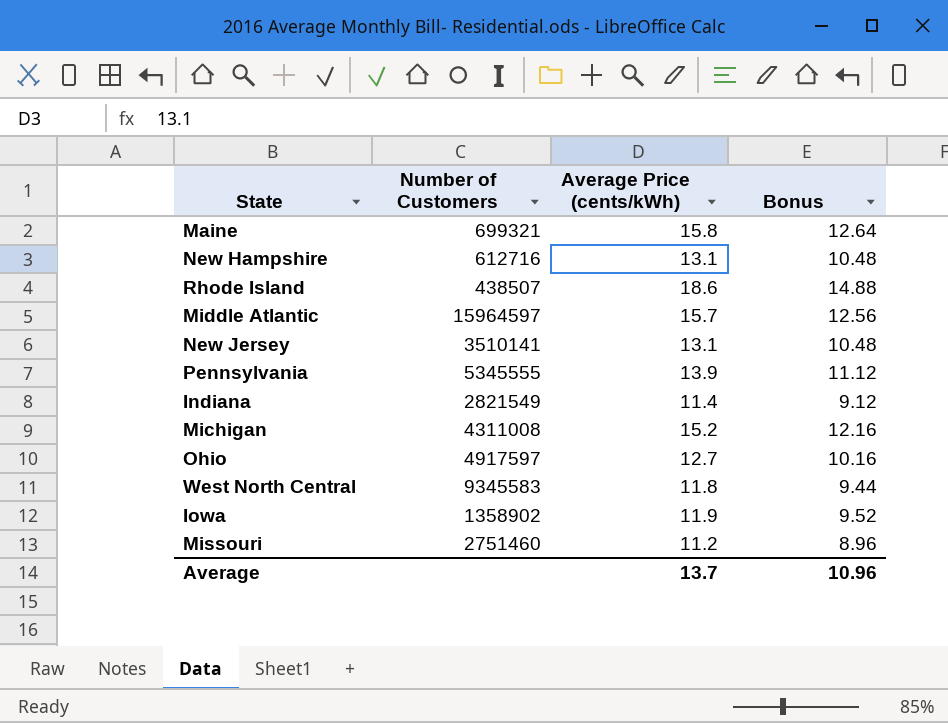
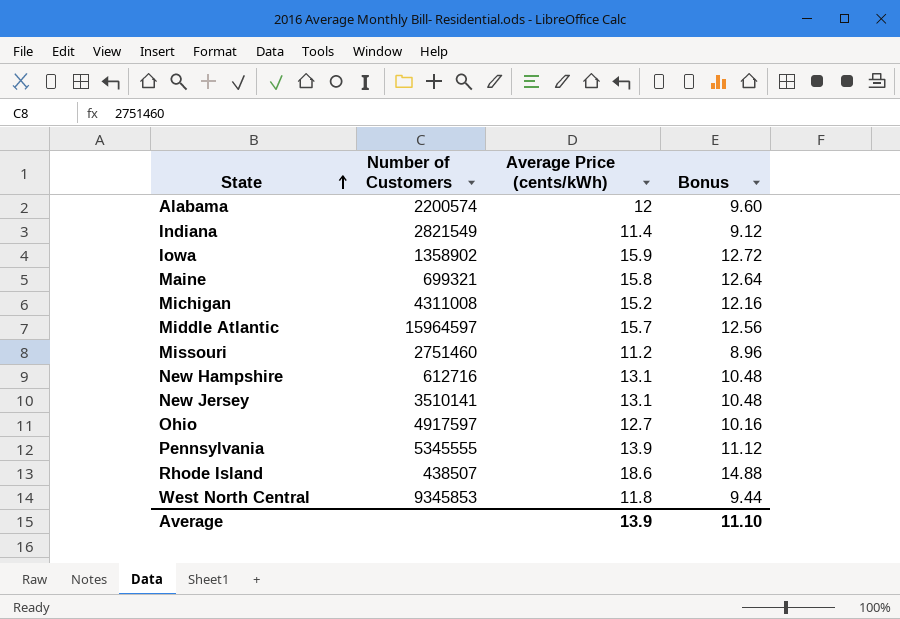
row order: none -> State ascending
row Alabama: none -> 2200574 | 12 | 9.60
Iowa | Average Price (cents/kWh): 11.9 -> 15.9
Iowa | Bonus: 9.52 -> 12.72
West North Central | Number of Customers: 9345583 -> 9345853
Average | Average Price (cents/kWh): 13.7 -> 13.9
Average | Bonus: 10.96 -> 11.10

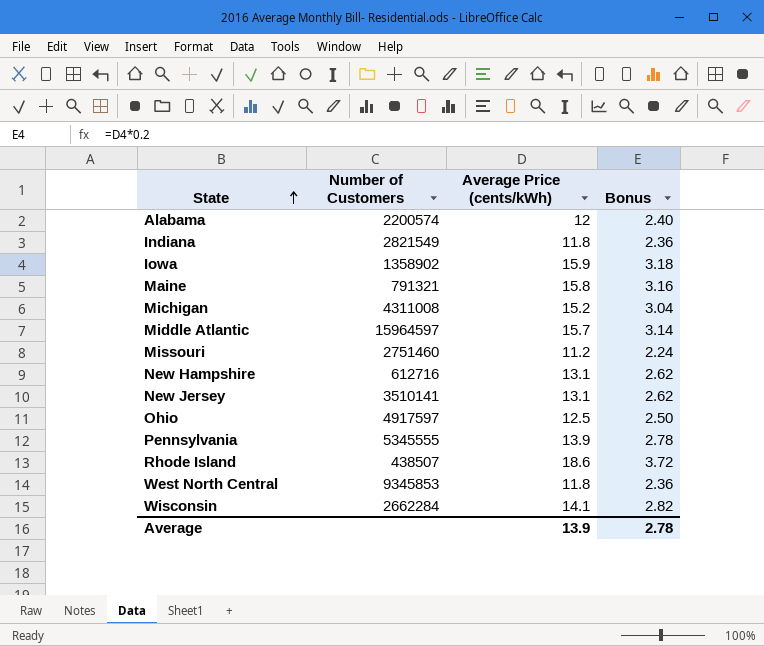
column Bonus | formula: [Average Price (cents/kWh)] * 0.8 -> [Average Price (cents/kWh)] * 0.2
Indiana | Average Price (cents/kWh): 11.4 -> 11.8
Maine | Number of Customers: 699321 -> 791321
Ohio | Average Price (cents/kWh): 12.7 -> 12.5
row Wisconsin: none -> 2662284 | 14.1 | 2.82
Average | Bonus: 11.10 -> 2.78

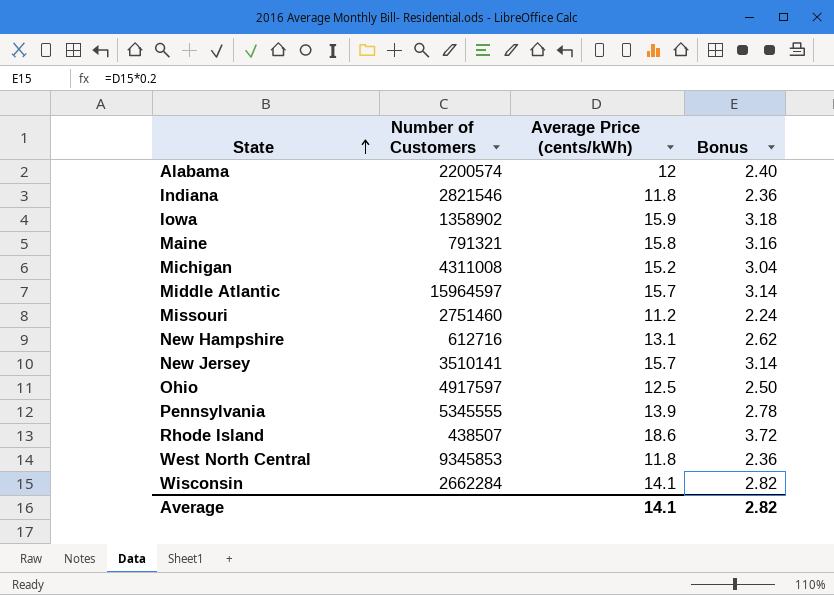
Indiana | Number of Customers: 2821549 -> 2821546
New Jersey | Average Price (cents/kWh): 13.1 -> 15.7
New Jersey | Bonus: 2.62 -> 3.14
Average | Average Price (cents/kWh): 13.9 -> 14.1
Average | Bonus: 2.78 -> 2.82

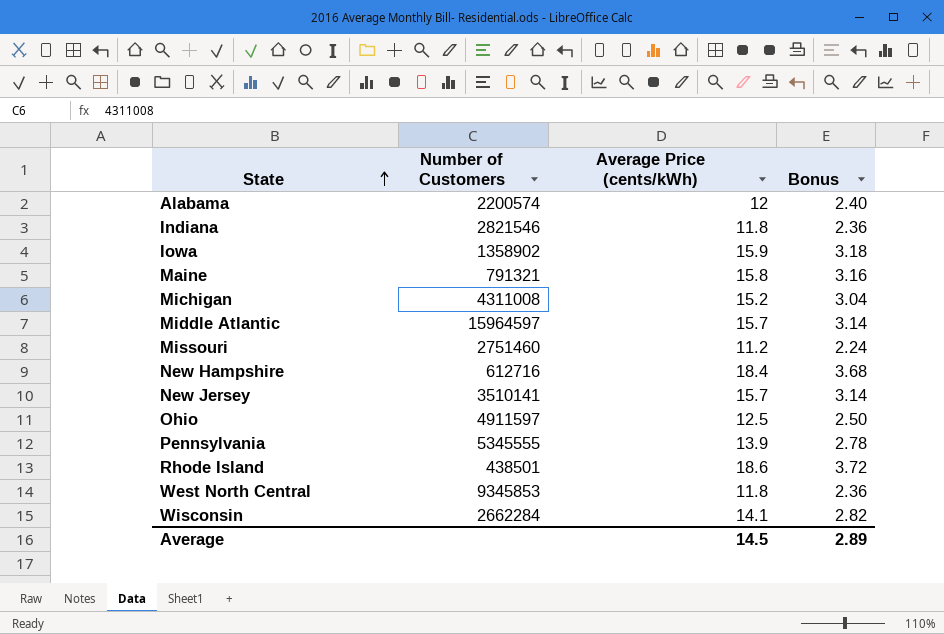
New Hampshire | Average Price (cents/kWh): 13.1 -> 18.4
New Hampshire | Bonus: 2.62 -> 3.68
Ohio | Number of Customers: 4917597 -> 4911597
Rhode Island | Number of Customers: 438507 -> 438501
Average | Average Price (cents/kWh): 14.1 -> 14.5
Average | Bonus: 2.82 -> 2.89

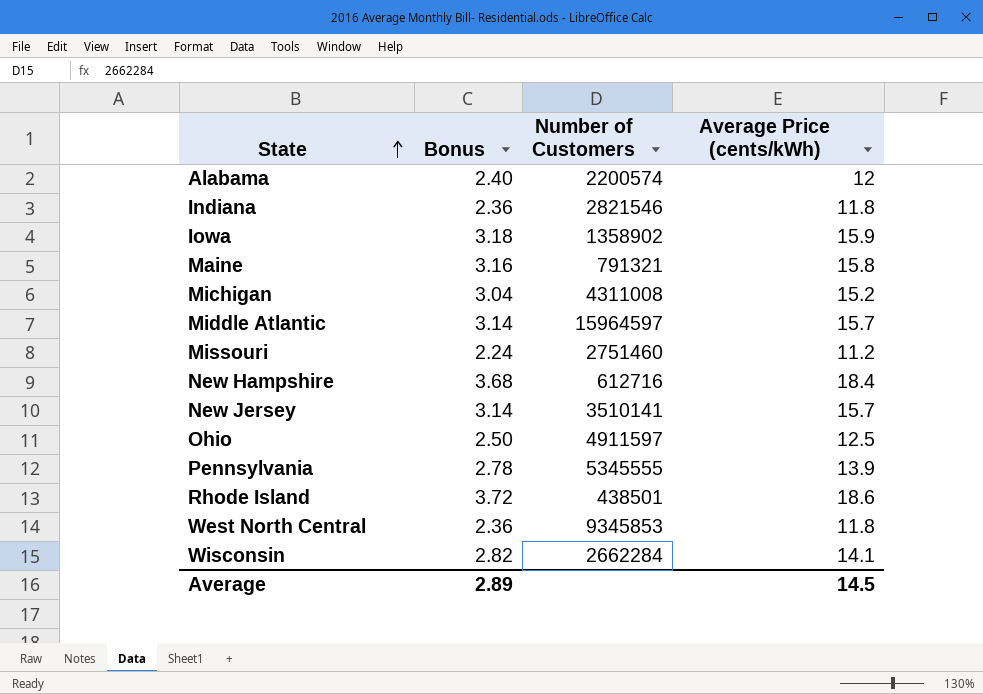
column Bonus | position: 4 -> 2

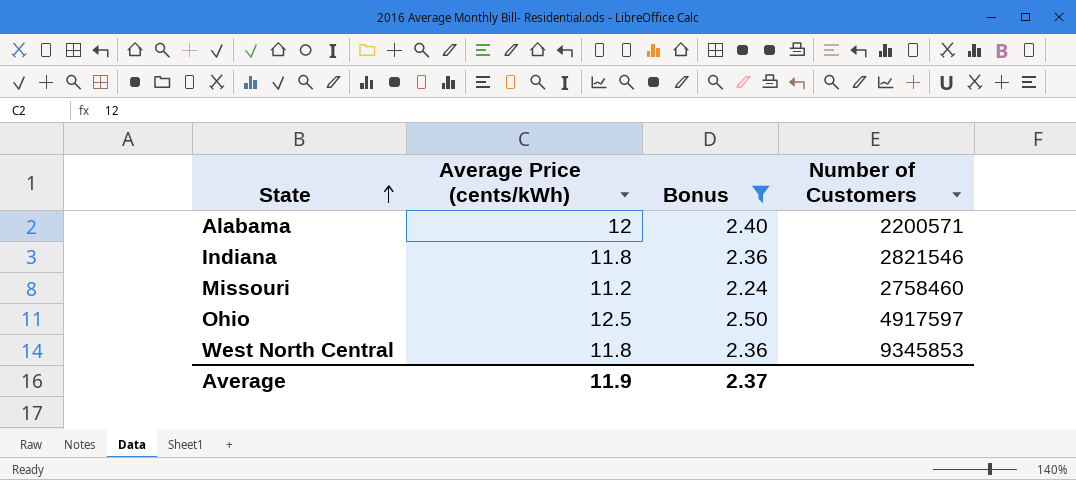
filter: none -> Bonus <= 2.50
column Average Price (cents/kWh) | position: 4 -> 2
Alabama | Number of Customers: 2200574 -> 2200571
Missouri | Number of Customers: 2751460 -> 2758460
Ohio | Number of Customers: 4911597 -> 4917597
Average | Average Price (cents/kWh): 14.5 -> 11.9
Average | Bonus: 2.89 -> 2.37

